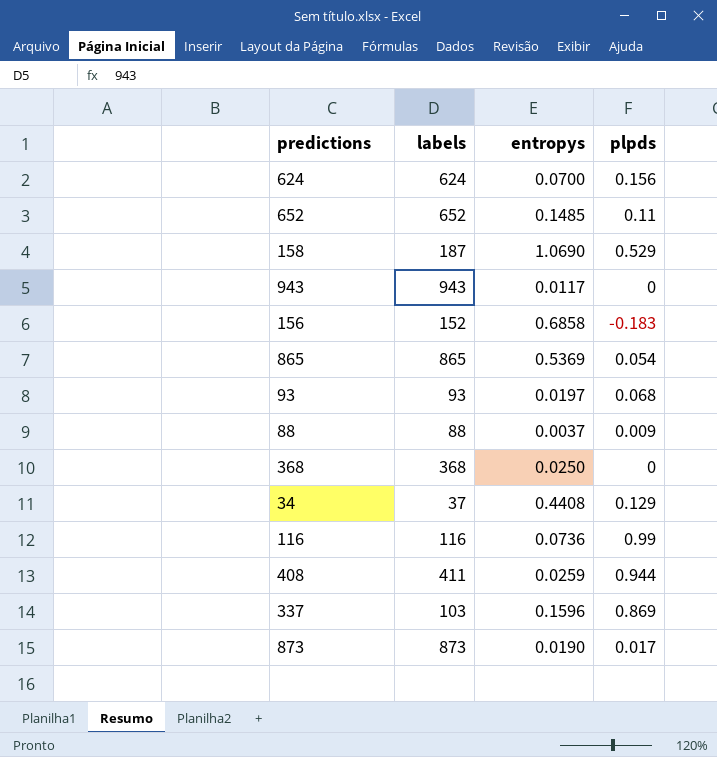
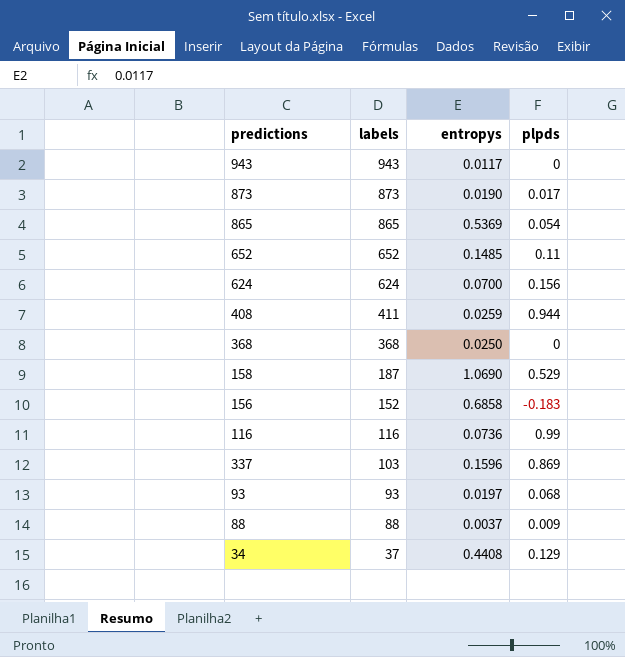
row order: none -> labels descending

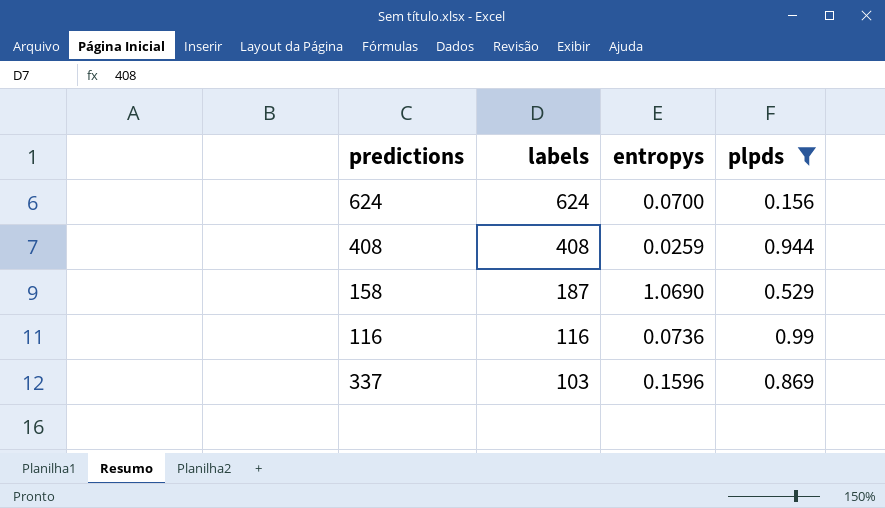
filter: none -> plpds >= 0.156
408 | labels: 411 -> 408

